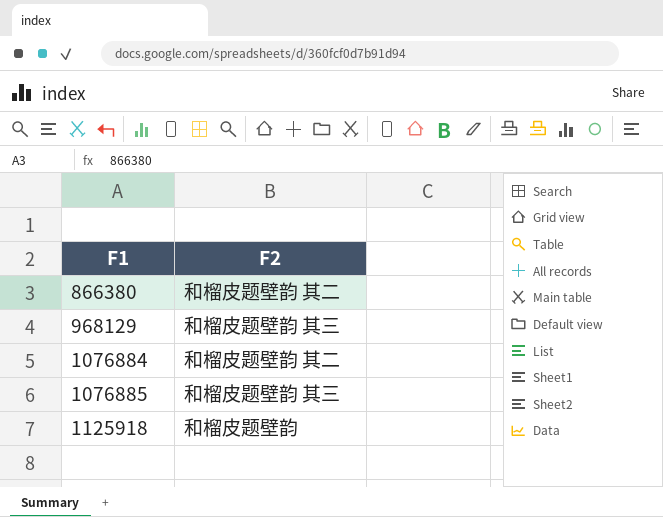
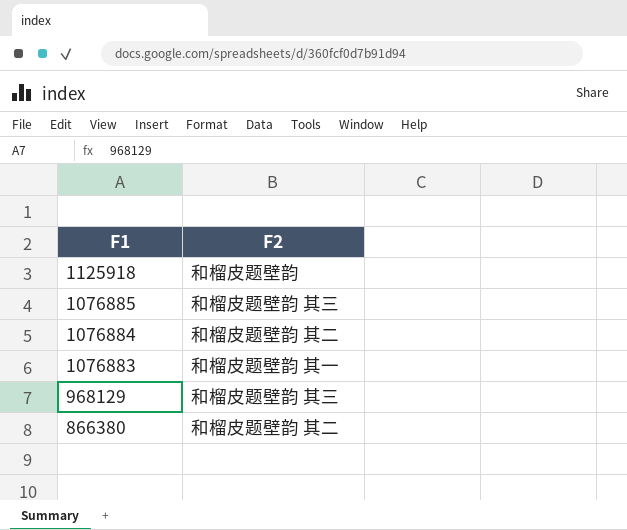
row order: F1 ascending -> F1 descending
row 1076883: none -> 和榴皮题壁韵 其一

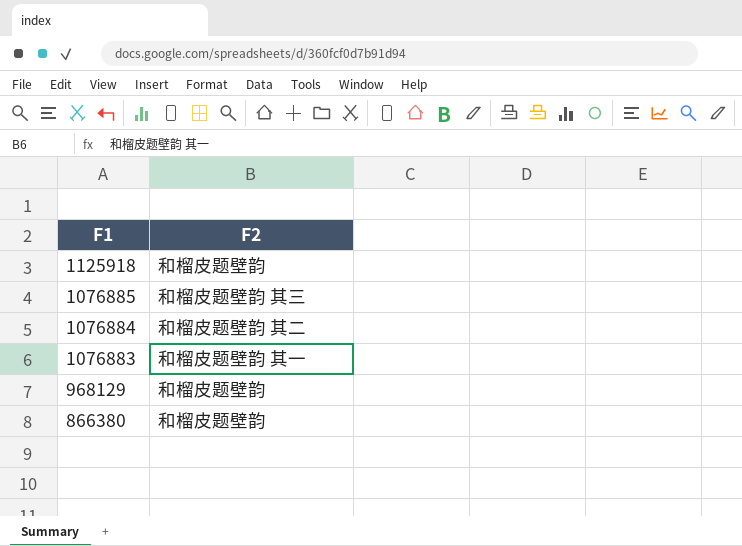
968129 | F2: 和榴皮题壁韵 其三 -> 和榴皮题壁韵
866380 | F2: 和榴皮题壁韵 其二 -> 和榴皮题壁韵

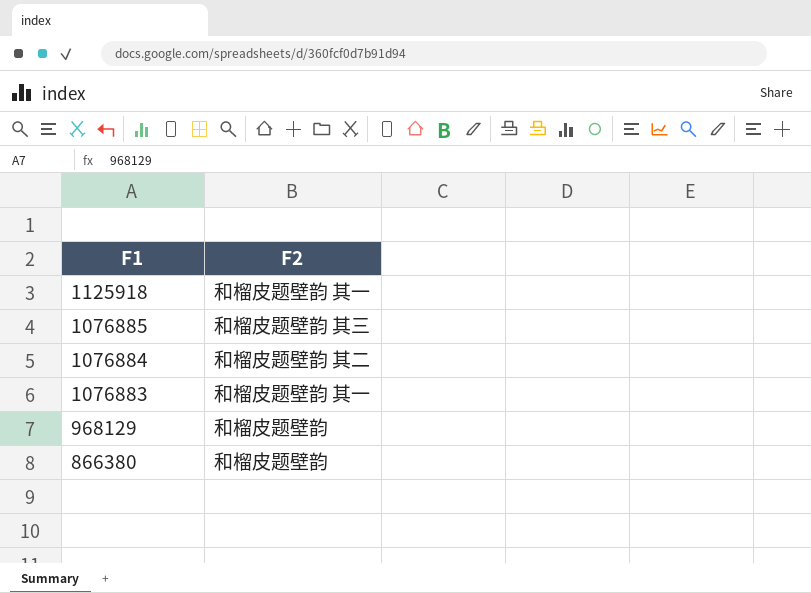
1125918 | F2: 和榴皮题壁韵 -> 和榴皮题壁韵 其一

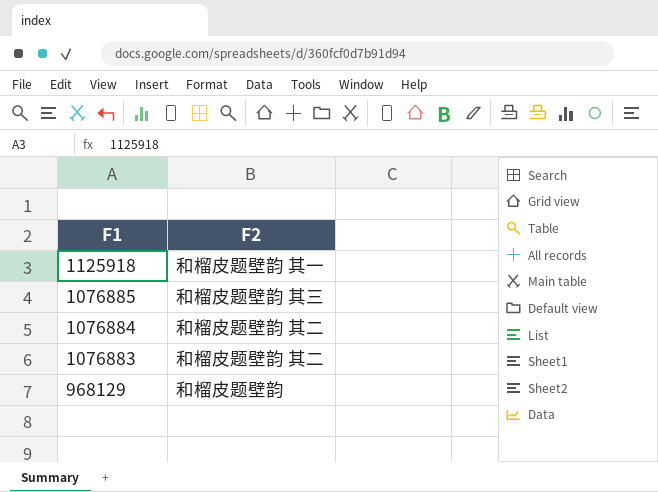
row 866380: 和榴皮题壁韵 -> none
1076883 | F2: 和榴皮题壁韵 其一 -> 和榴皮题壁韵 其二

